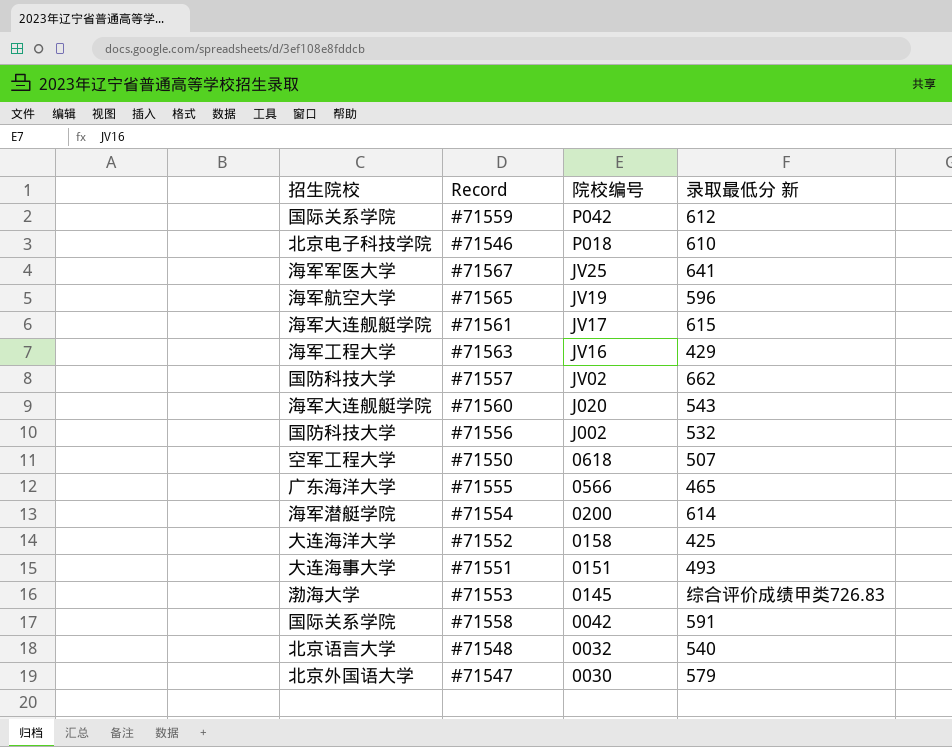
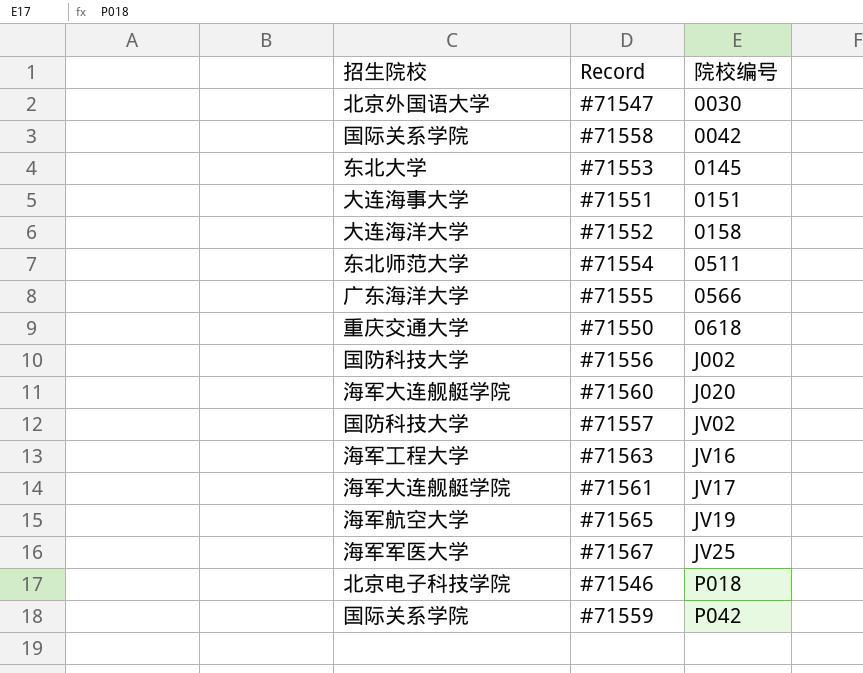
row order: 院校编号 descending -> 院校编号 ascending
column 录取最低分 新 | position: 4 -> none
row #71548: 北京语言大学 | 0032 | 540 -> none
#71553 | 招生院校: 渤海大学 -> 东北大学
#71554 | 招生院校: 海军潜艇学院 -> 东北师范大学
#71554 | 院校编号: 0200 -> 0511
#71550 | 招生院校: 空军工程大学 -> 重庆交通大学

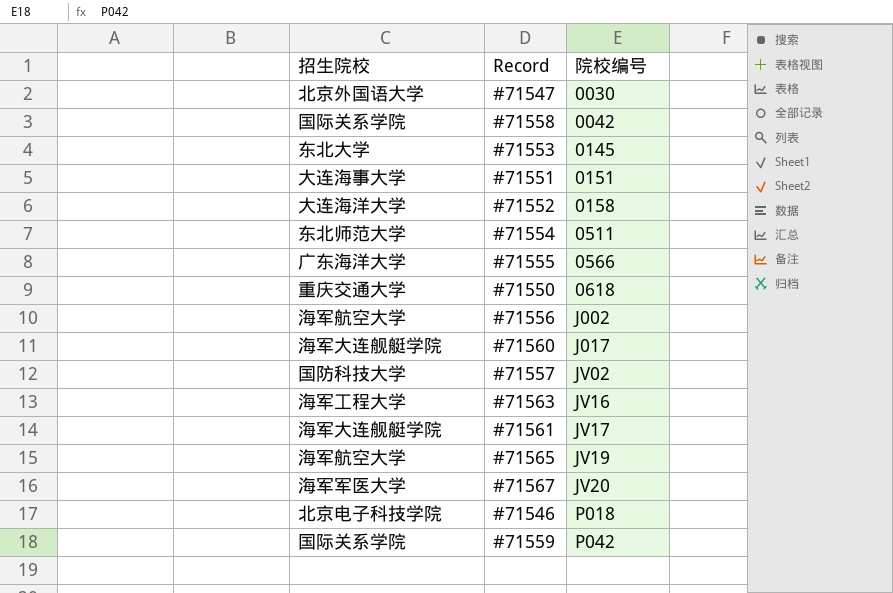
#71556 | 招生院校: 国防科技大学 -> 海军航空大学
#71560 | 院校编号: J020 -> J017
#71567 | 院校编号: JV25 -> JV20

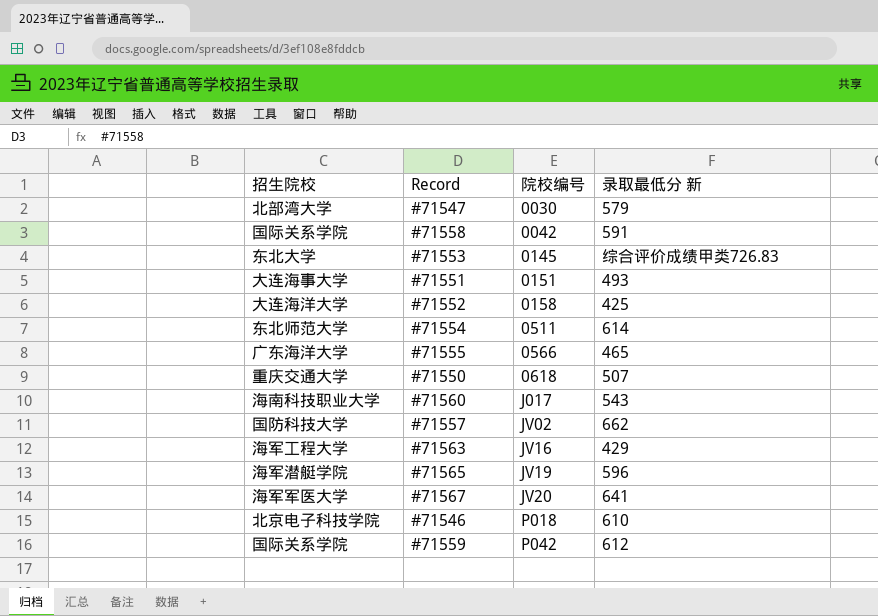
column 录取最低分 新 | position: none -> 4
row #71556: 海军航空大学 | J002 -> none
row #71561: 海军大连舰艇学院 | JV17 -> none
#71547 | 招生院校: 北京外国语大学 -> 北部湾大学
#71560 | 招生院校: 海军大连舰艇学院 -> 海南科技职业大学
#71565 | 招生院校: 海军航空大学 -> 海军潜艇学院

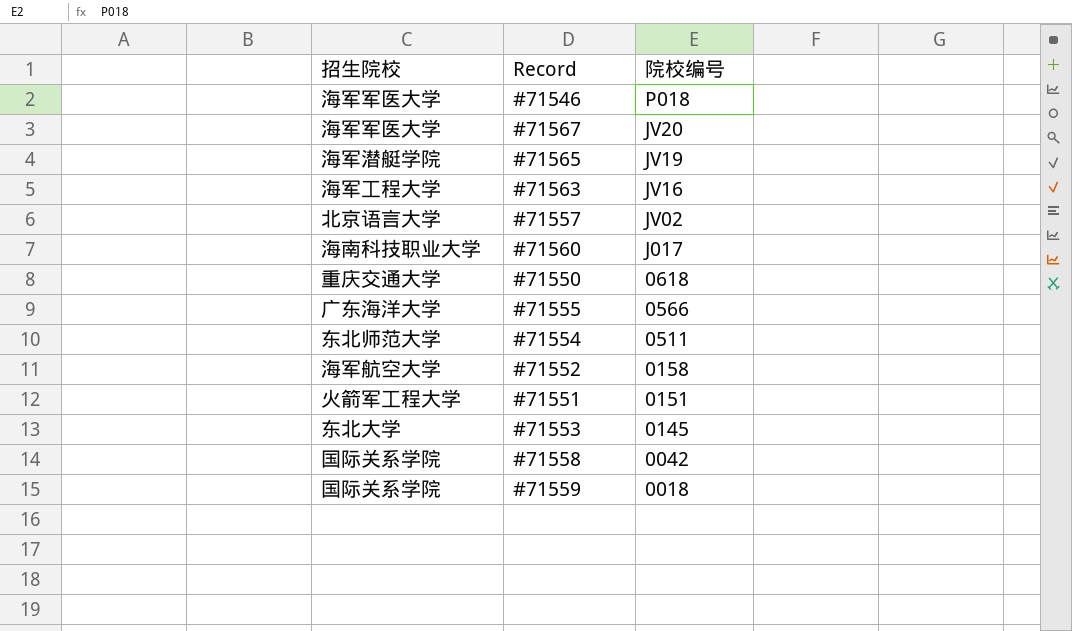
row order: 院校编号 ascending -> 院校编号 descending
column 录取最低分 新 | position: 4 -> none
row #71547: 北部湾大学 | 0030 | 579 -> none
#71546 | 招生院校: 北京电子科技学院 -> 海军军医大学
#71557 | 招生院校: 国防科技大学 -> 北京语言大学
#71552 | 招生院校: 大连海洋大学 -> 海军航空大学
#71551 | 招生院校: 大连海事大学 -> 火箭军工程大学
#71559 | 院校编号: P042 -> 0018

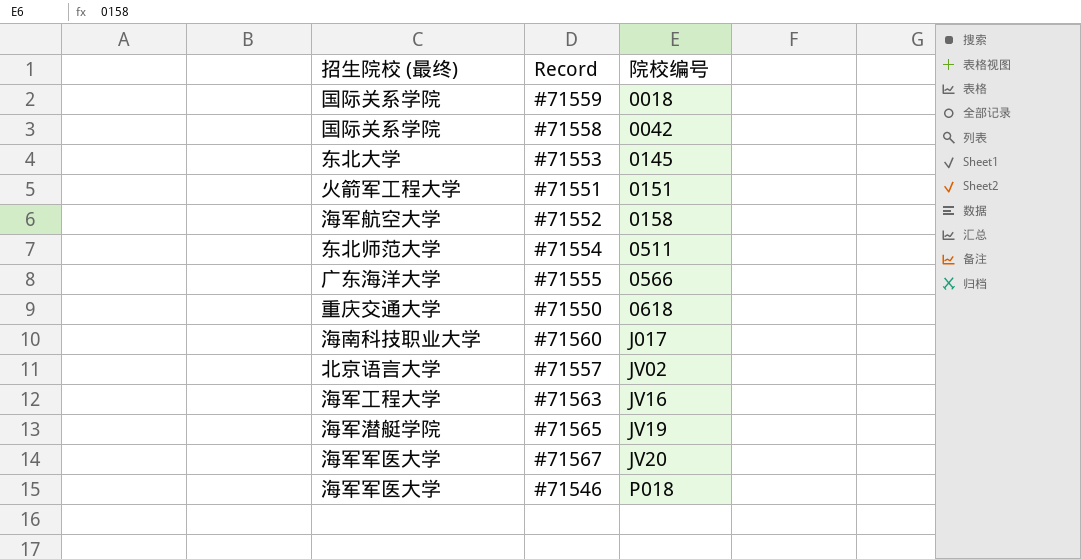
row order: 院校编号 descending -> 院校编号 ascending
column name: 招生院校 -> 招生院校 (最终)

